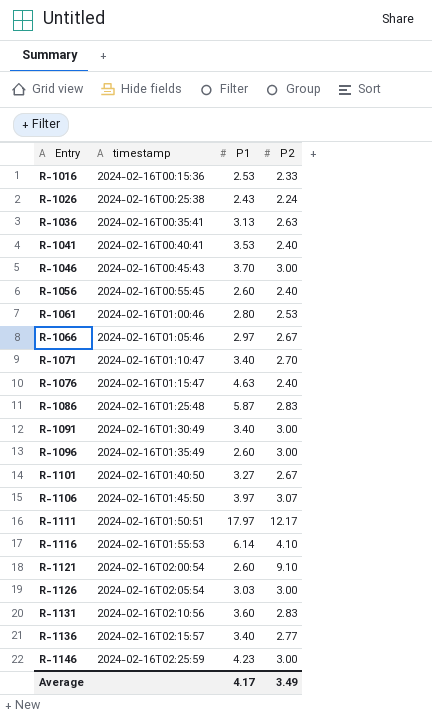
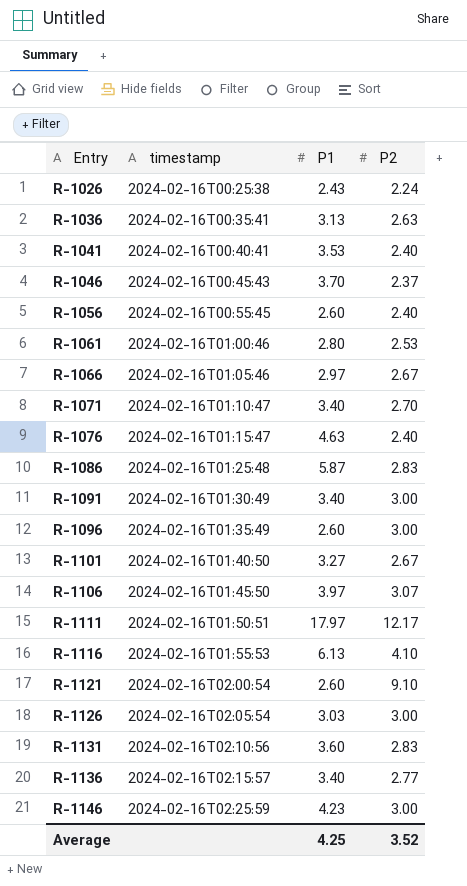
row R-1016: 2024-02-16T00:15:36 | 2.53 | 2.33 -> none
R-1046 | P2: 3.00 -> 2.37
R-1116 | P1: 6.14 -> 6.13
Average | P1: 4.17 -> 4.25
Average | P2: 3.49 -> 3.52

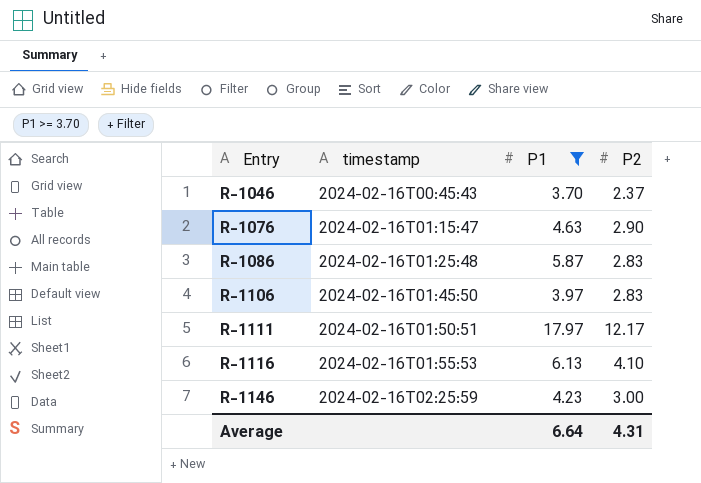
filter: none -> P1 >= 3.70
R-1076 | P2: 2.40 -> 2.90
R-1106 | P2: 3.07 -> 2.83
Average | P1: 4.25 -> 6.64
Average | P2: 3.52 -> 4.31

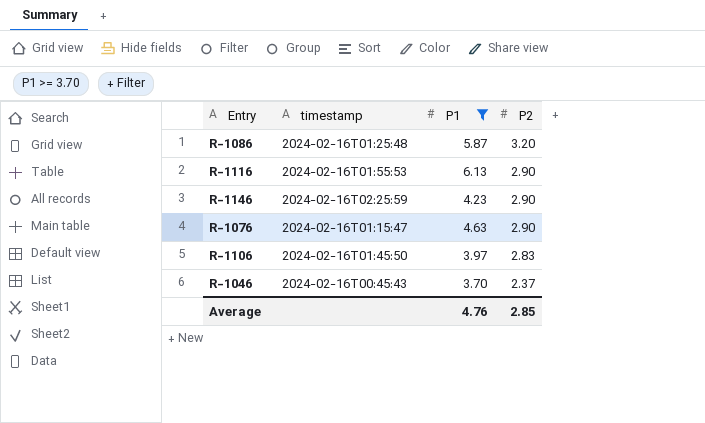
row order: Entry ascending -> P2 descending
row R-1111: 2024-02-16T01:50:51 | 17.97 | 12.17 -> none
R-1086 | P2: 2.83 -> 3.20
R-1116 | P2: 4.10 -> 2.90
R-1146 | P2: 3.00 -> 2.90
Average | P1: 6.64 -> 4.76
Average | P2: 4.31 -> 2.85

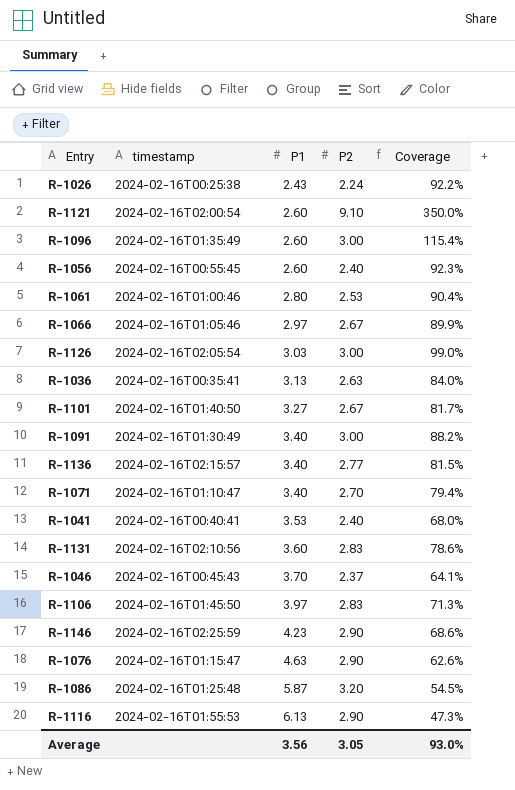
filter: P1 >= 3.70 -> none
row order: P2 descending -> P1 ascending
column Coverage | formula: none -> [P2] / [P1]
Average | P1: 4.76 -> 3.56
Average | P2: 2.85 -> 3.05

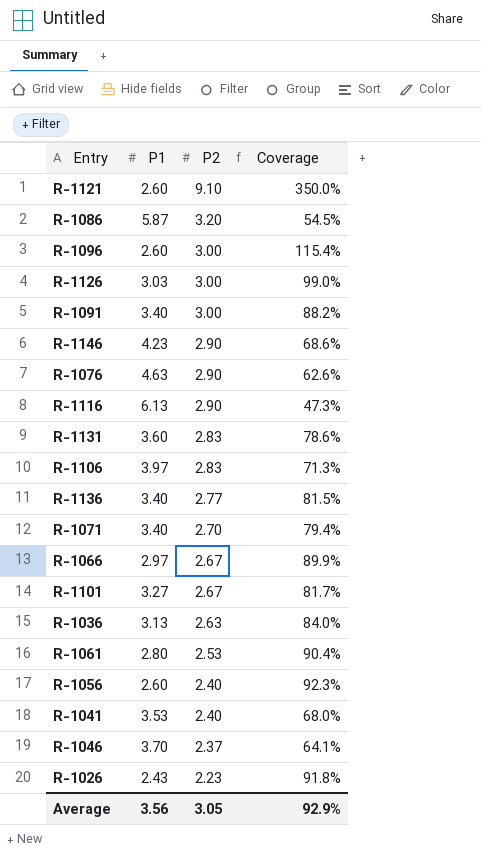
row order: P1 ascending -> P2 descending
column timestamp | position: 2 -> none
R-1026 | P2: 2.24 -> 2.23
R-1026 | Coverage: 92.2% -> 91.8%
Average | Coverage: 93.0% -> 92.9%

